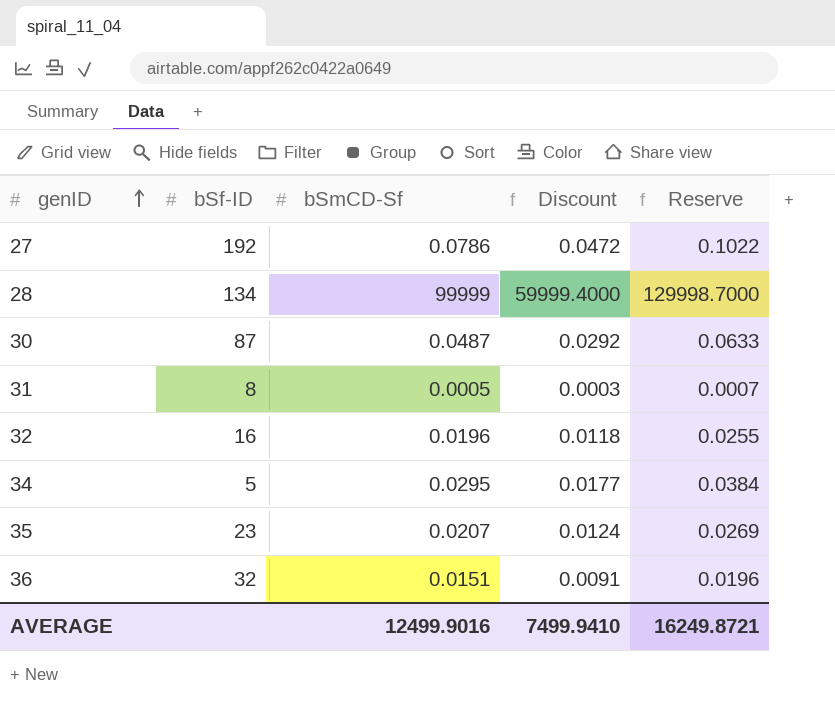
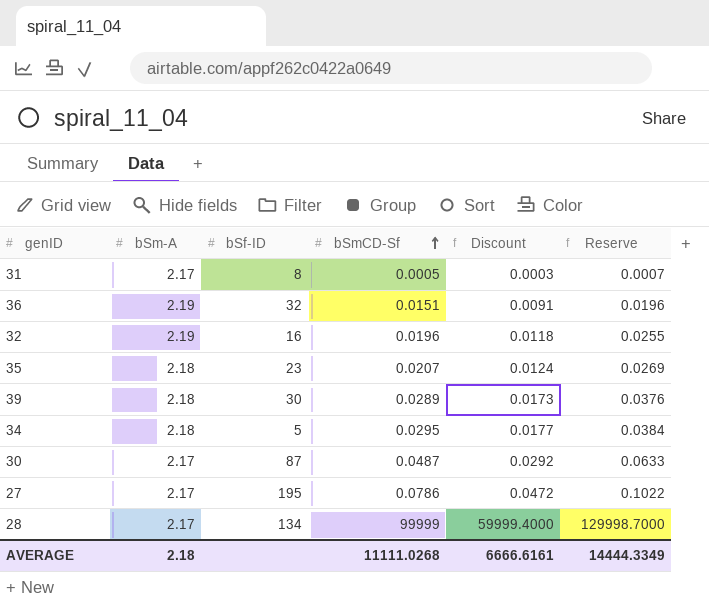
row order: genID ascending -> bSmCD-Sf ascending
column bSm-A | position: none -> 2
row 39: none -> 2.18 | 30 | 0.0289 | 0.0173 | 0.0376
27 | bSf-ID: 192 -> 195
AVERAGE | bSmCD-Sf: 12499.9016 -> 11111.0268
AVERAGE | Discount: 7499.9410 -> 6666.6161
AVERAGE | Reserve: 16249.8721 -> 14444.3349

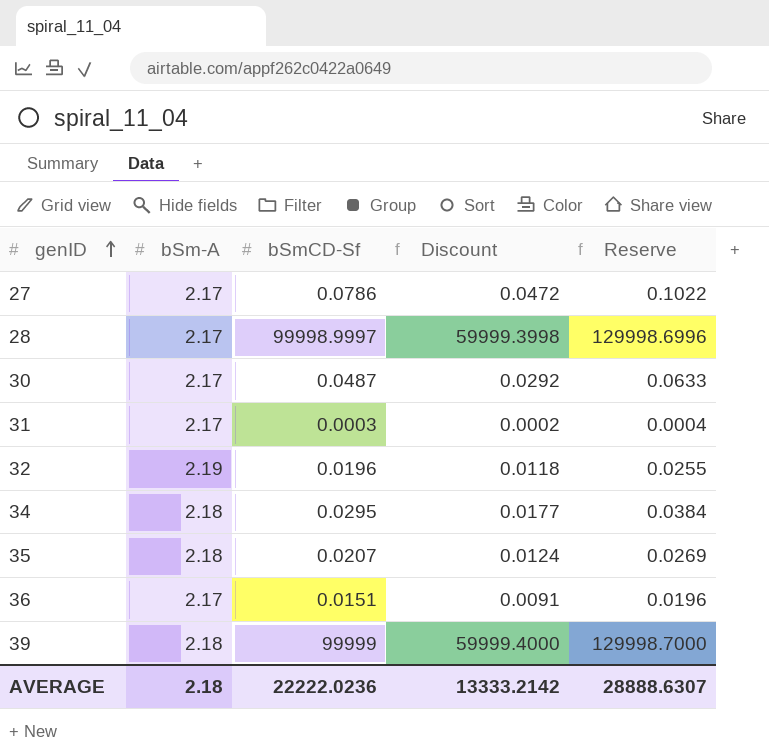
row order: bSmCD-Sf ascending -> genID ascending
column bSf-ID | position: 3 -> none
28 | bSmCD-Sf: 99999 -> 99998.9997
28 | Discount: 59999.4000 -> 59999.3998
28 | Reserve: 129998.7000 -> 129998.6996
31 | bSmCD-Sf: 0.0005 -> 0.0003
31 | Discount: 0.0003 -> 0.0002
31 | Reserve: 0.0007 -> 0.0004
36 | bSm-A: 2.19 -> 2.17
39 | bSmCD-Sf: 0.0289 -> 99999
39 | Discount: 0.0173 -> 59999.4000
39 | Reserve: 0.0376 -> 129998.7000
AVERAGE | bSmCD-Sf: 11111.0268 -> 22222.0236
AVERAGE | Discount: 6666.6161 -> 13333.2142
AVERAGE | Reserve: 14444.3349 -> 28888.6307

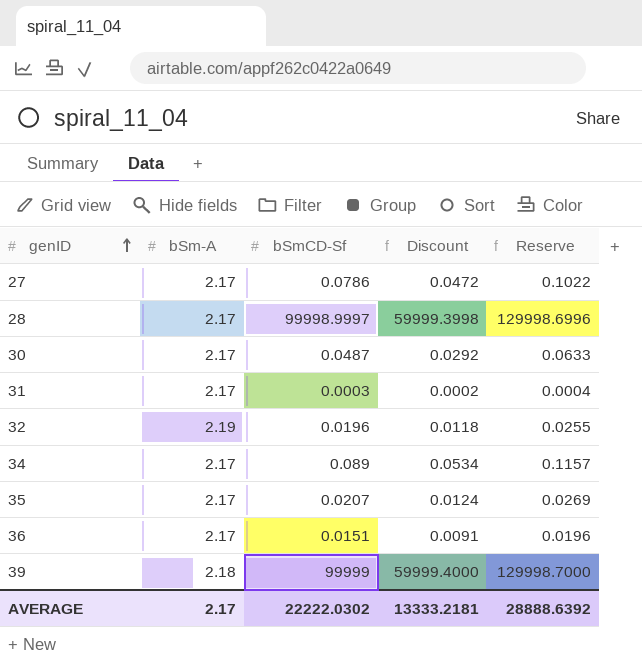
34 | bSm-A: 2.18 -> 2.17
34 | bSmCD-Sf: 0.0295 -> 0.089
34 | Discount: 0.0177 -> 0.0534
34 | Reserve: 0.0384 -> 0.1157
35 | bSm-A: 2.18 -> 2.17
AVERAGE | bSm-A: 2.18 -> 2.17
AVERAGE | bSmCD-Sf: 22222.0236 -> 22222.0302
AVERAGE | Discount: 13333.2142 -> 13333.2181
AVERAGE | Reserve: 28888.6307 -> 28888.6392

